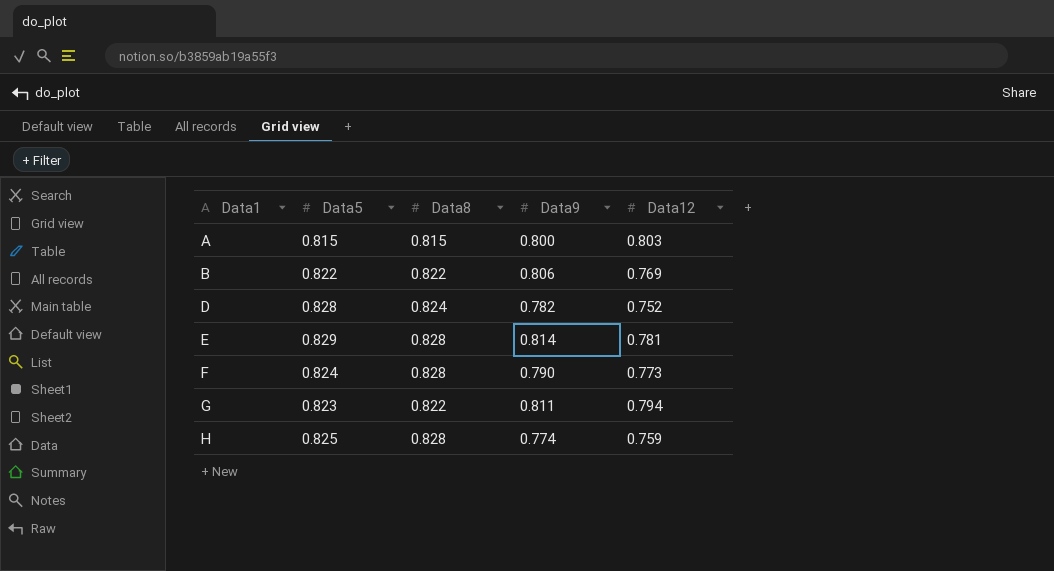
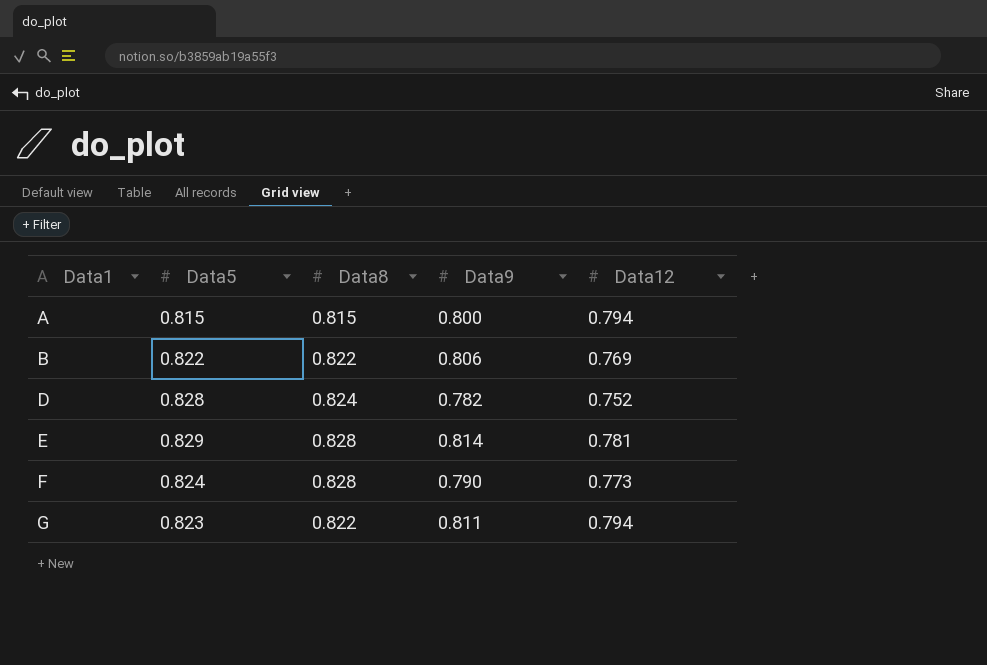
row H: 0.825 | 0.828 | 0.774 | 0.759 -> none
A | Data12: 0.803 -> 0.794

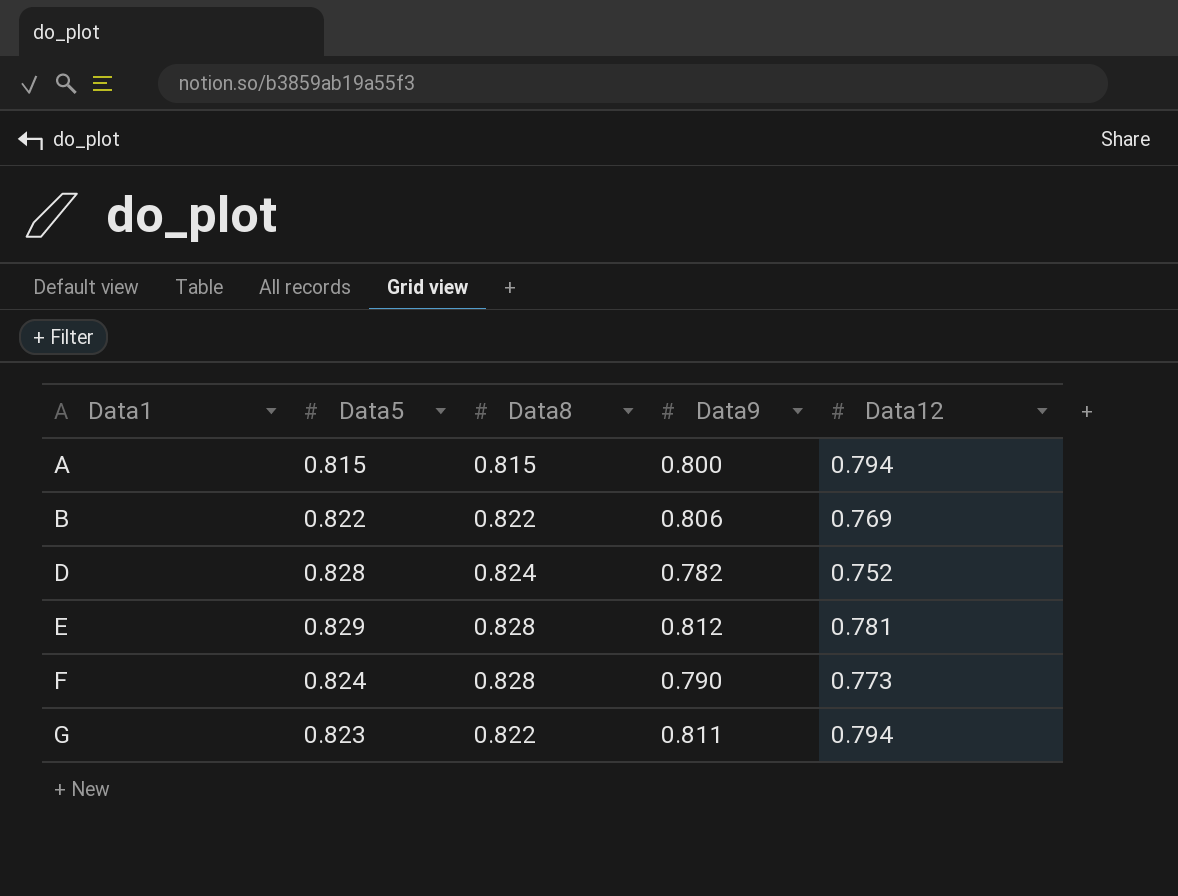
E | Data9: 0.814 -> 0.812

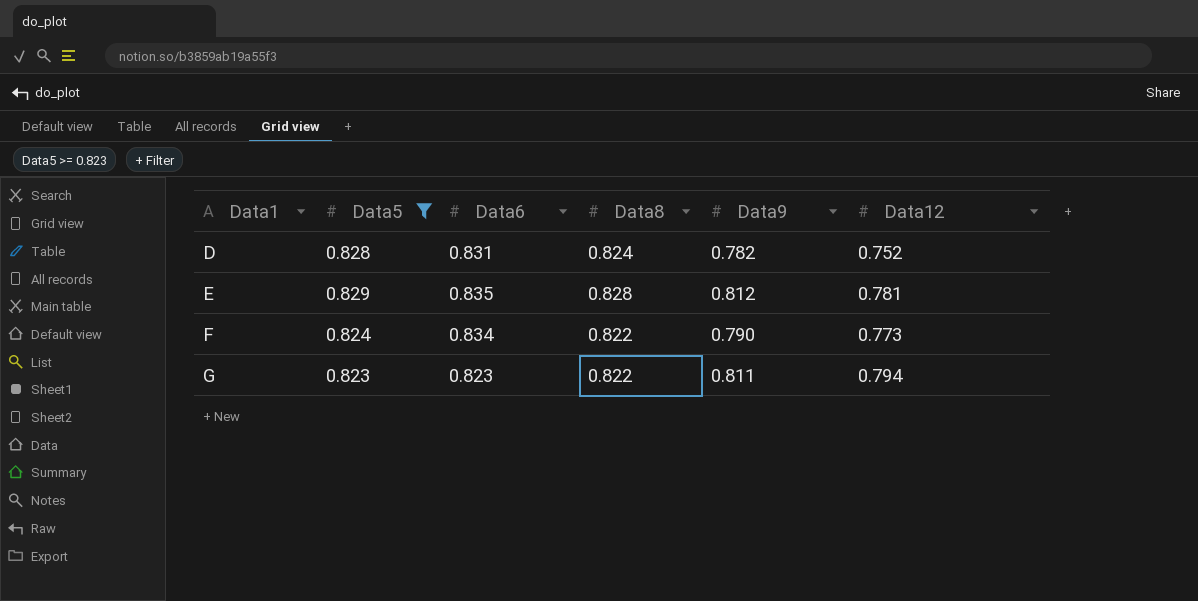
filter: none -> Data5 >= 0.823
column Data6 | position: none -> 3
F | Data8: 0.828 -> 0.822

